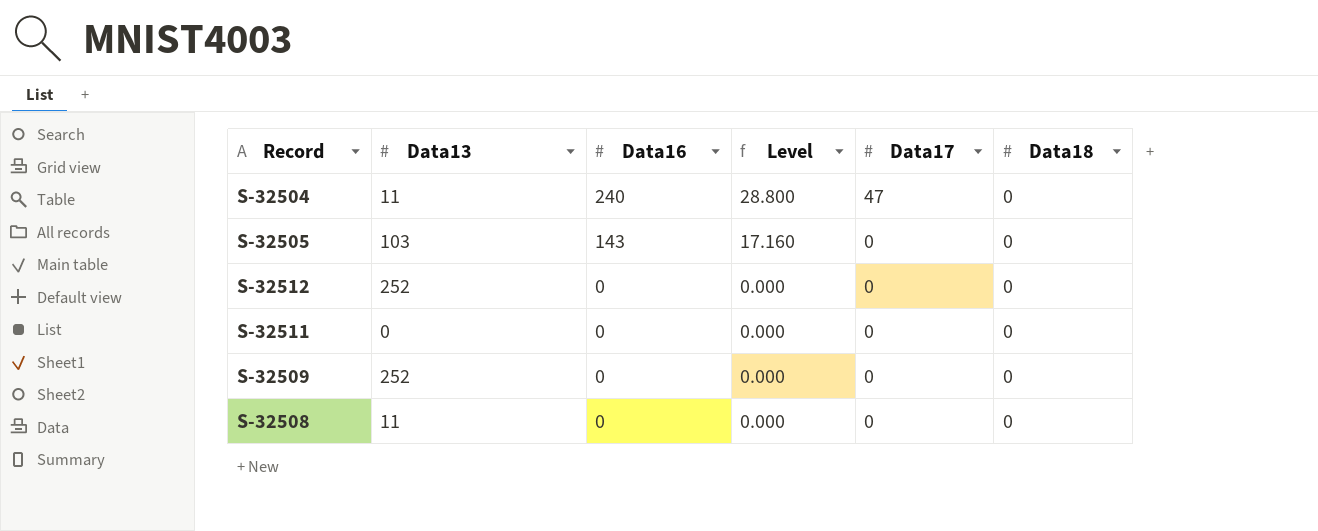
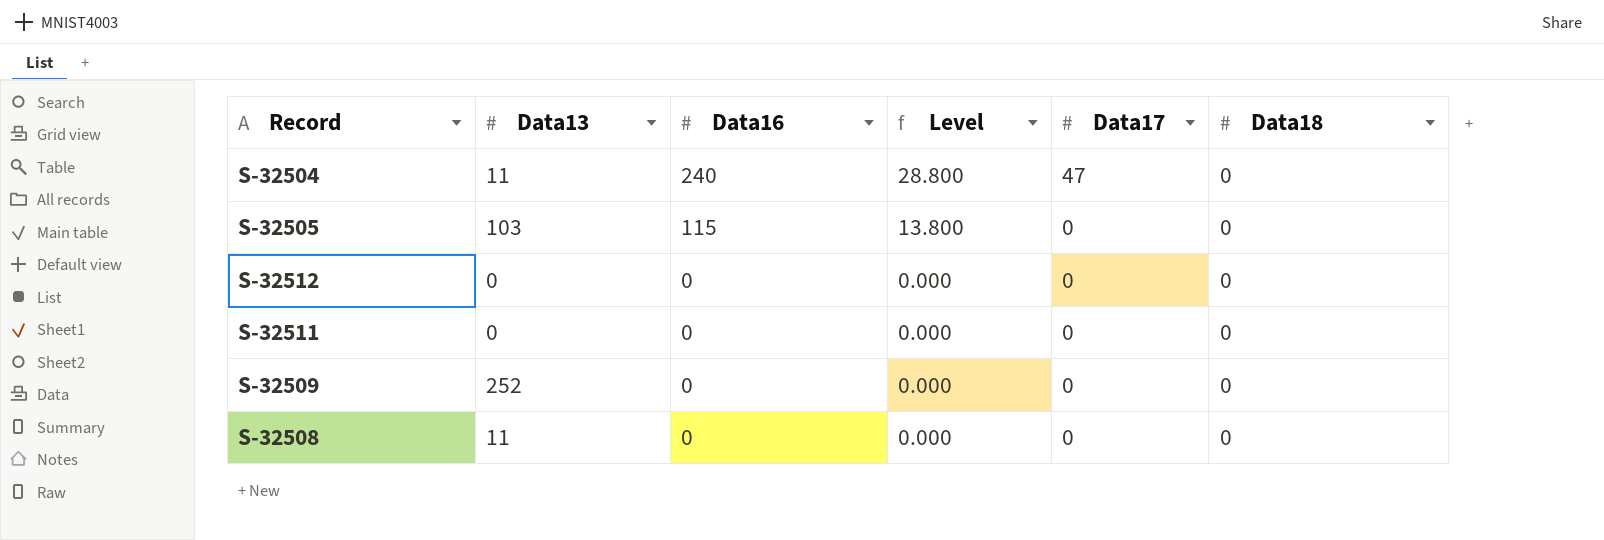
S-32505 | Data16: 143 -> 115
S-32505 | Level: 17.160 -> 13.800
S-32512 | Data13: 252 -> 0

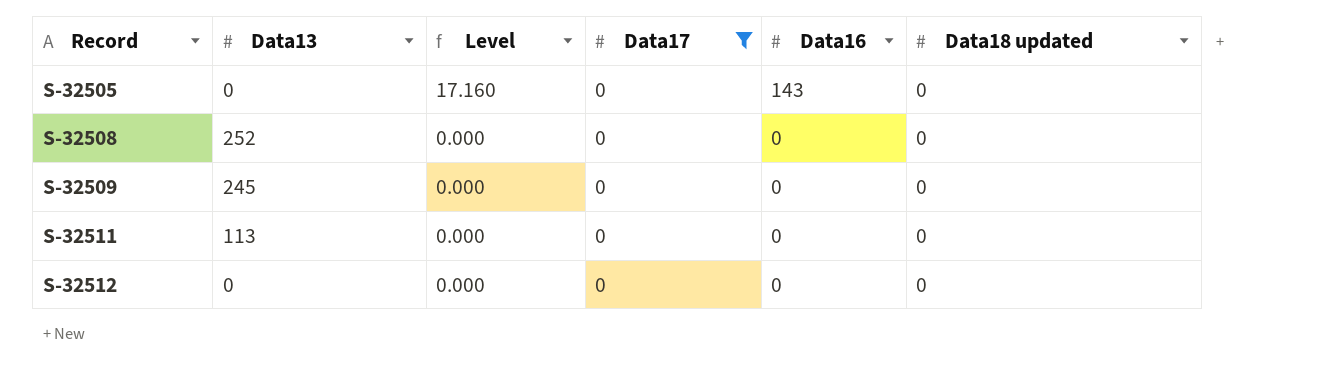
filter: none -> Data17 = 0
row order: Data16 descending -> Record ascending
column Data16 | position: 3 -> 5
column name: Data18 -> Data18 updated
S-32505 | Data13: 103 -> 0
S-32505 | Level: 13.800 -> 17.160
S-32505 | Data16: 115 -> 143
S-32508 | Data13: 11 -> 252
S-32509 | Data13: 252 -> 245
S-32511 | Data13: 0 -> 113

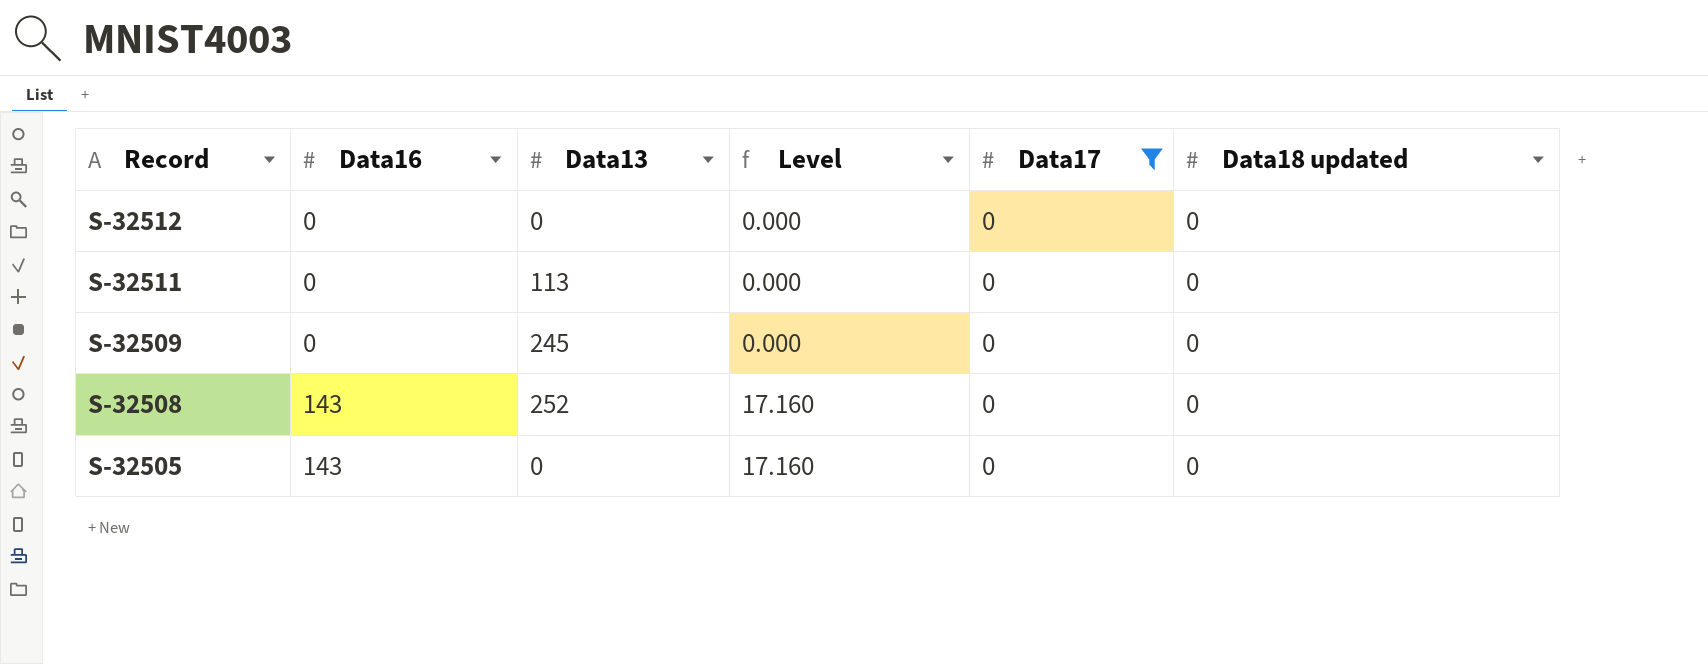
row order: Record ascending -> Record descending
column Data16 | position: 5 -> 2
S-32508 | Data16: 0 -> 143
S-32508 | Level: 0.000 -> 17.160

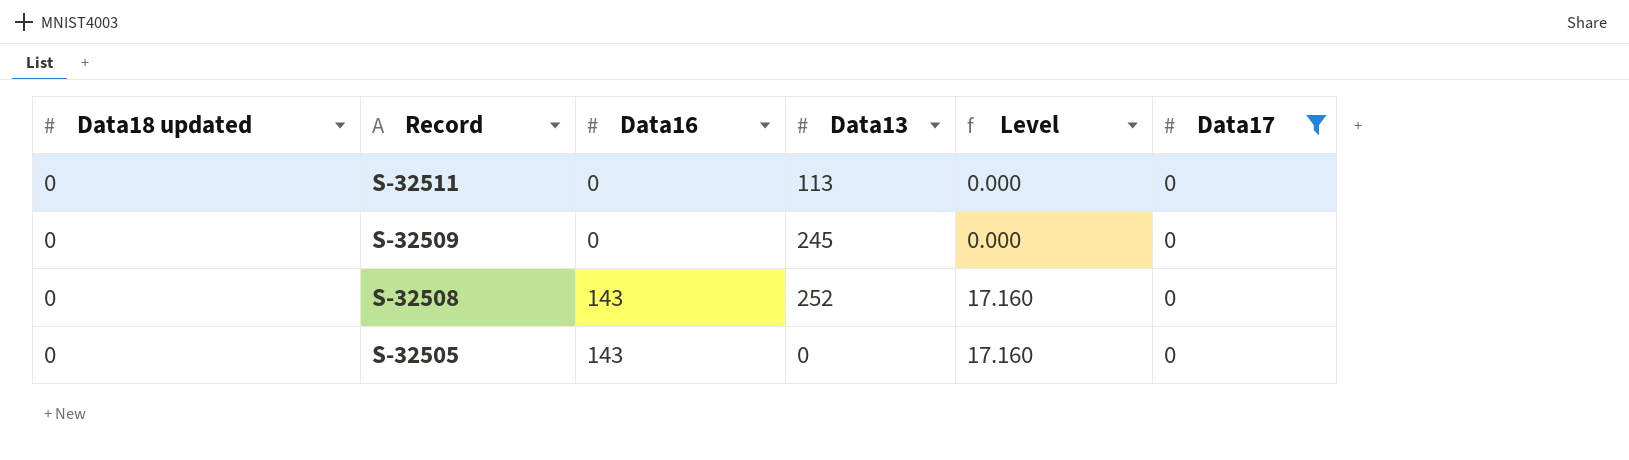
column Data18 updated | position: 6 -> 1
row S-32512: 0 | 0 | 0.000 | 0 | 0 -> none

